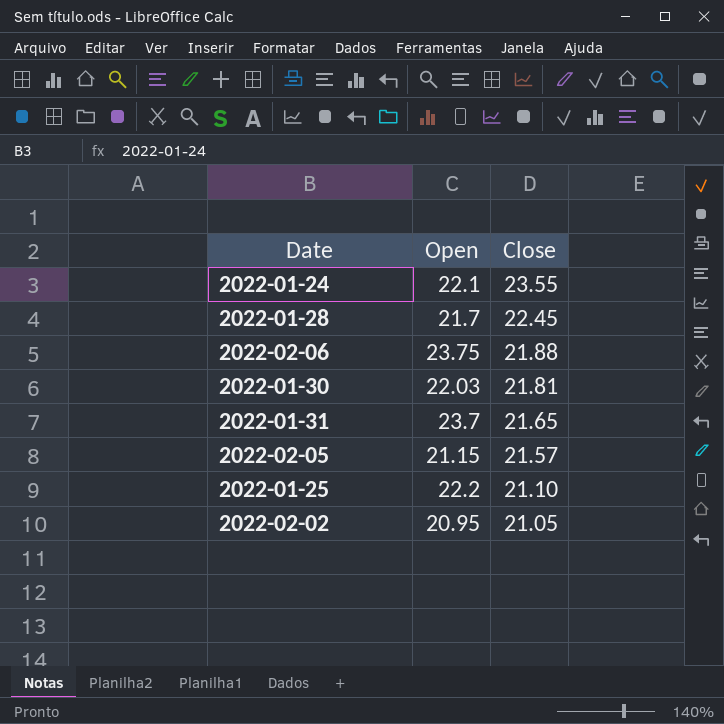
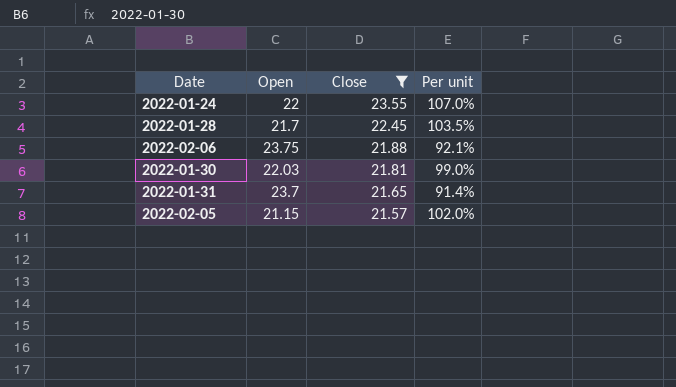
filter: none -> Close >= 21.57
column Per unit | formula: none -> [Close] / [Open]
2022-01-24 | Open: 22.1 -> 22

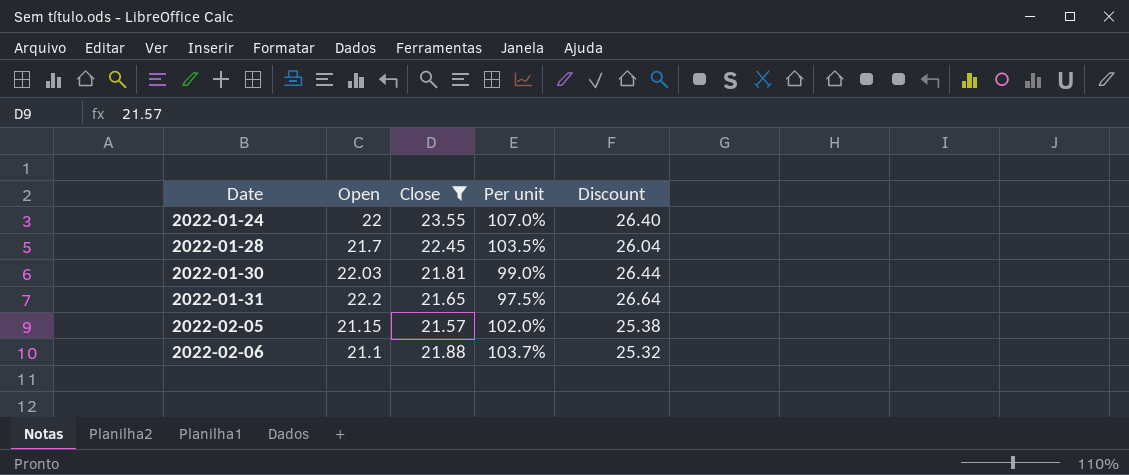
row order: Close descending -> Date ascending
column Discount | formula: none -> [Open] * 1.2
2022-01-31 | Open: 23.7 -> 22.2
2022-01-31 | Per unit: 91.4% -> 97.5%
2022-02-06 | Open: 23.75 -> 21.1
2022-02-06 | Per unit: 92.1% -> 103.7%

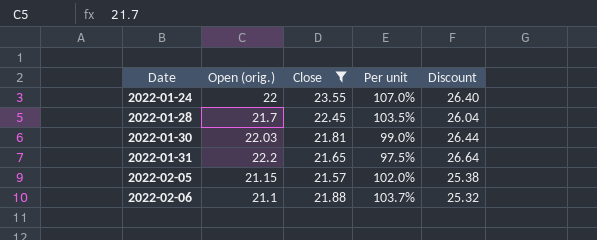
column name: Open -> Open (orig.)

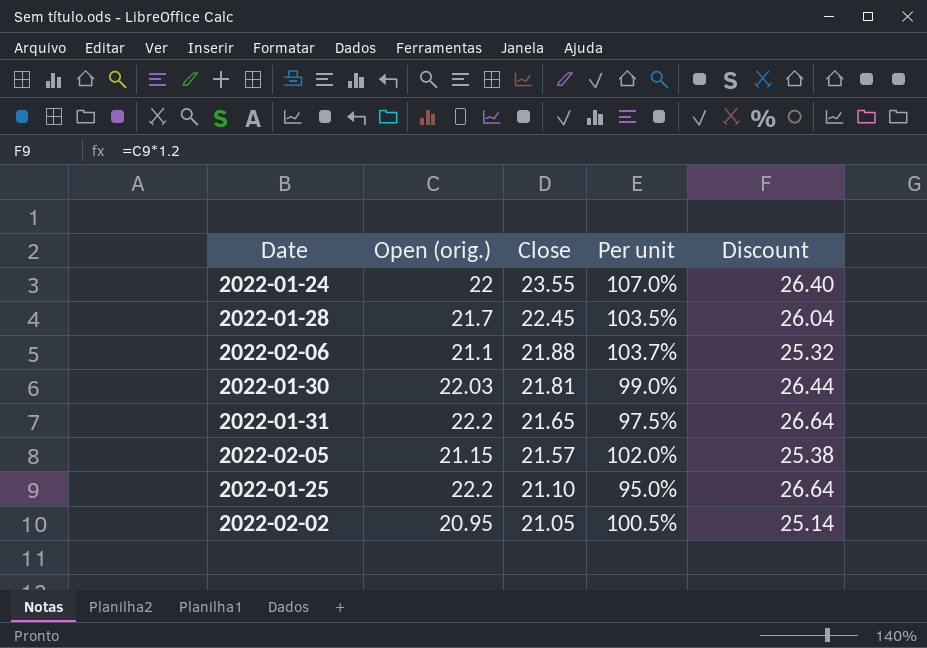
filter: Close >= 21.57 -> none
row order: Date ascending -> Close descending

